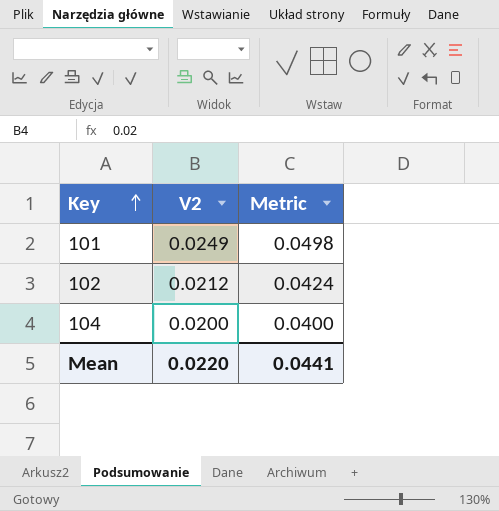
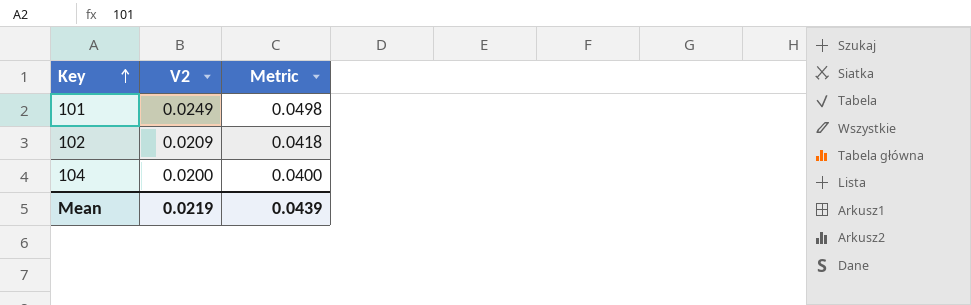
102 | V2: 0.0212 -> 0.0209
102 | Metric: 0.0424 -> 0.0418
Mean | V2: 0.0220 -> 0.0219
Mean | Metric: 0.0441 -> 0.0439

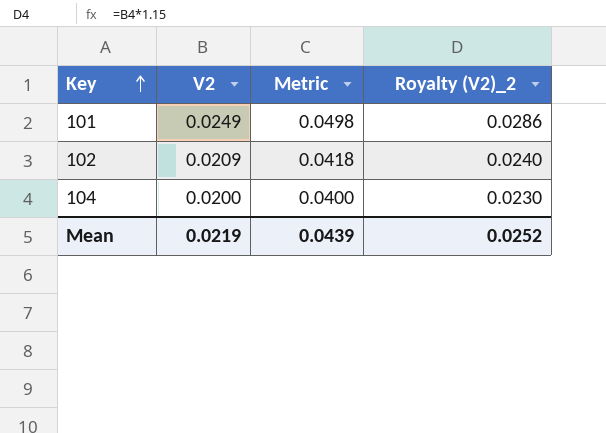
column Royalty (V2)_2 | formula: none -> [V2] * 1.15

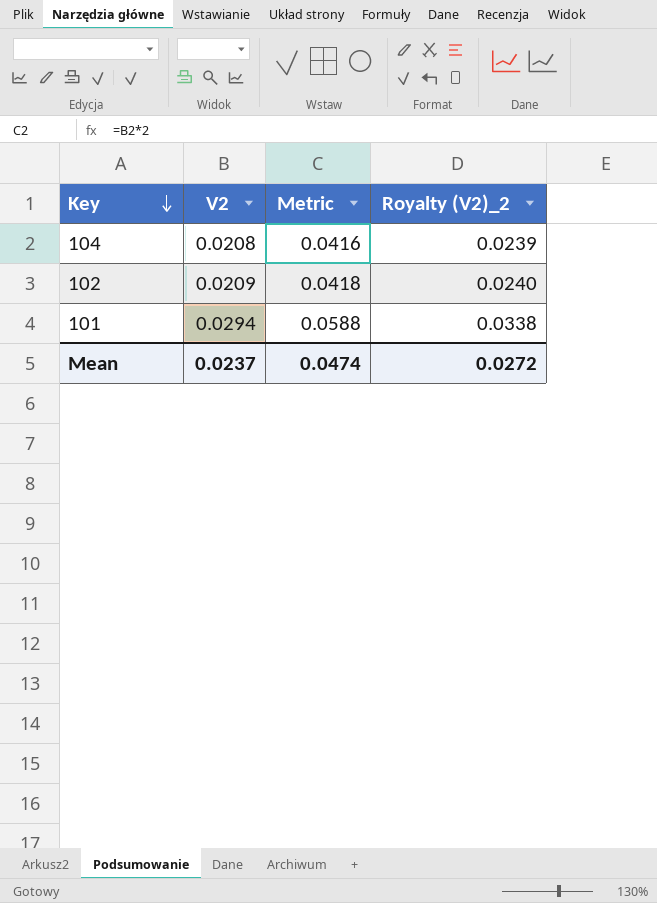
row order: Key ascending -> Key descending
104 | V2: 0.0200 -> 0.0208
104 | Metric: 0.0400 -> 0.0416
104 | Royalty (V2)_2: 0.0230 -> 0.0239
101 | V2: 0.0249 -> 0.0294
101 | Metric: 0.0498 -> 0.0588
101 | Royalty (V2)_2: 0.0286 -> 0.0338
Mean | V2: 0.0219 -> 0.0237
Mean | Metric: 0.0439 -> 0.0474
Mean | Royalty (V2)_2: 0.0252 -> 0.0272

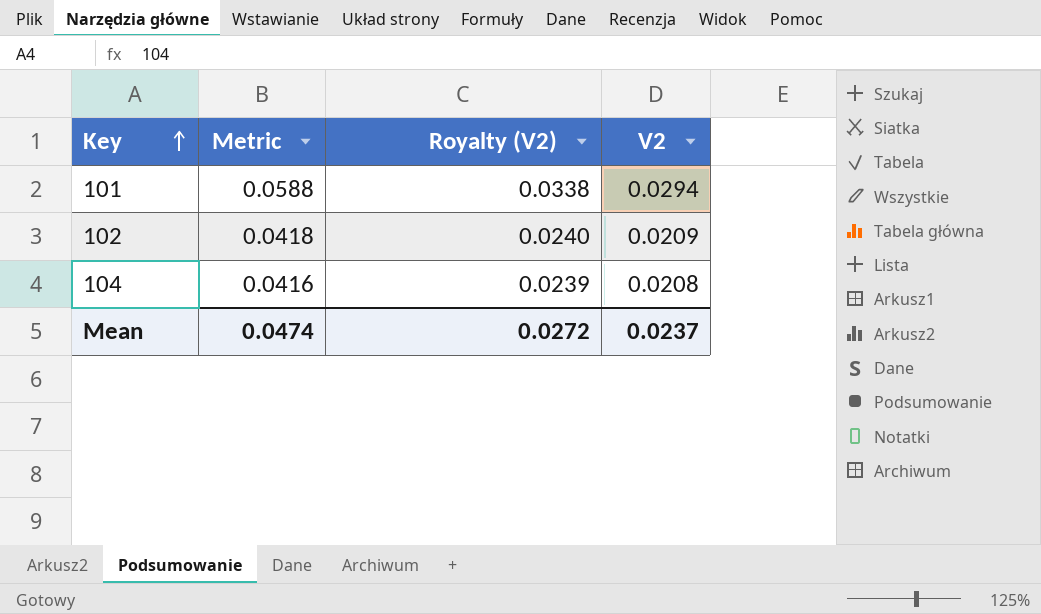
row order: Key descending -> Key ascending
column name: Royalty (V2)_2 -> Royalty (V2)
column V2 | position: 2 -> 4

